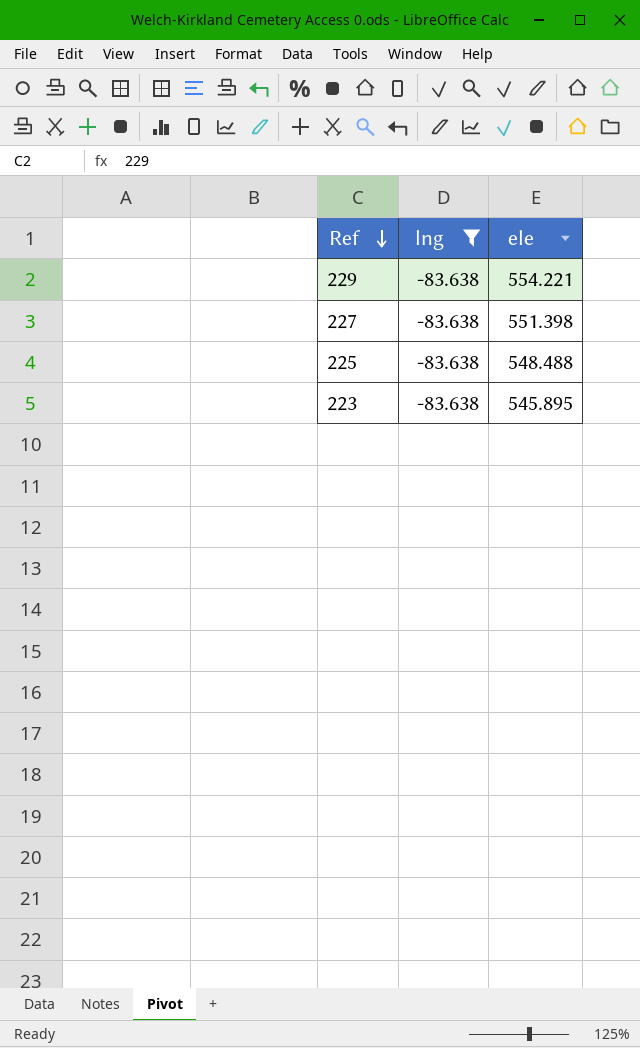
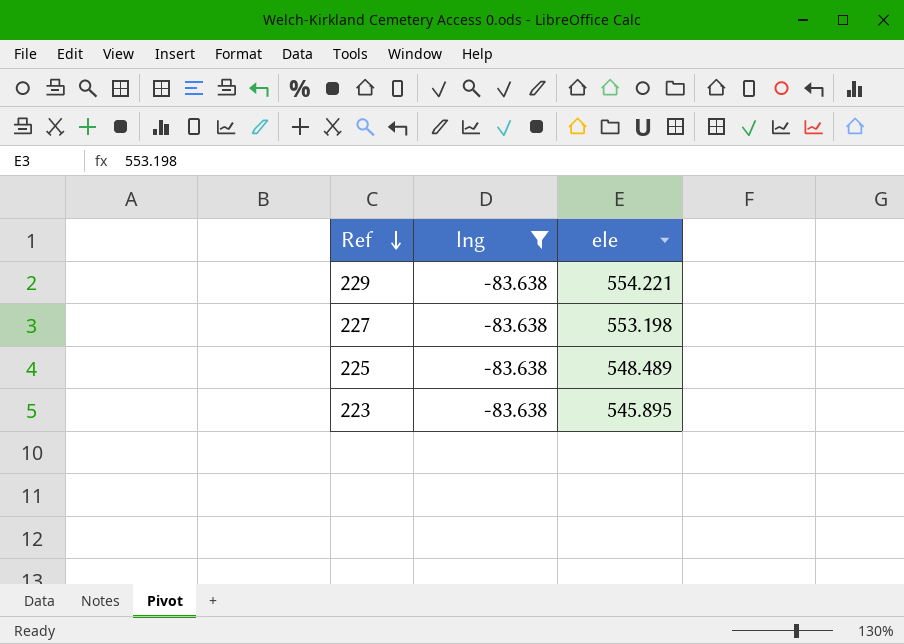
227 | ele: 551.398 -> 553.198
225 | ele: 548.488 -> 548.489

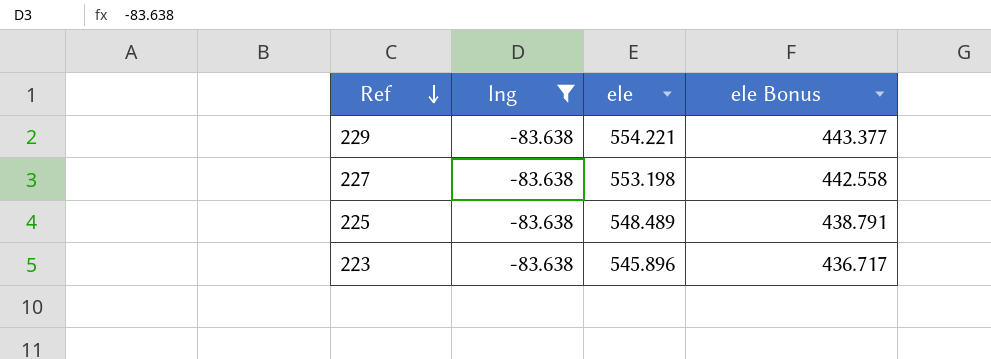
column ele Bonus | formula: none -> [ele] * 0.8
223 | ele: 545.895 -> 545.896

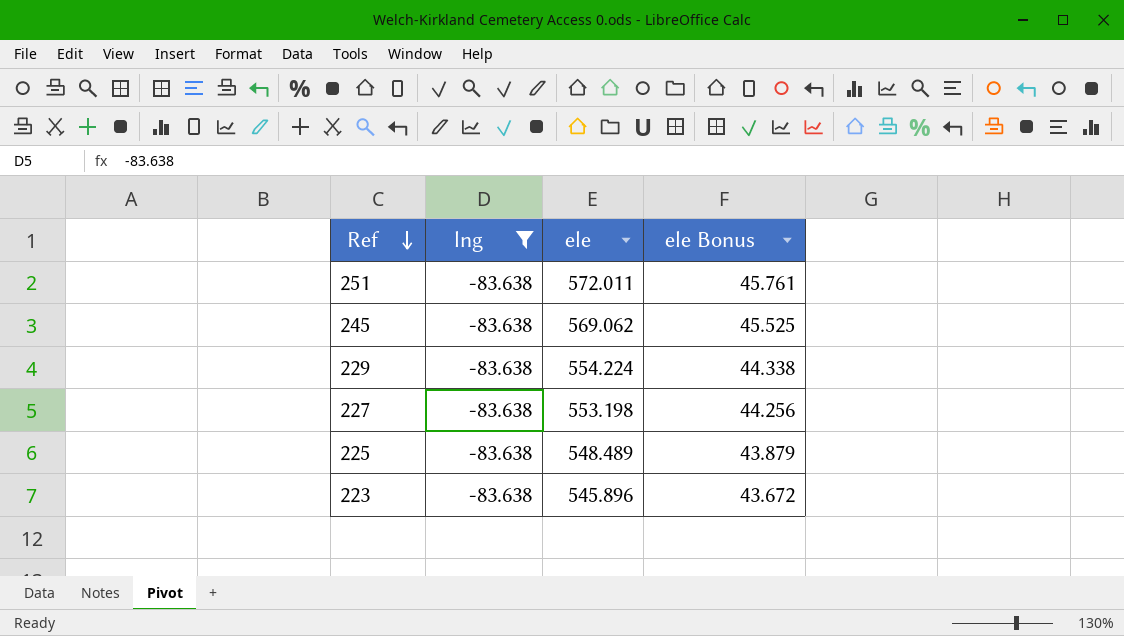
column ele Bonus | formula: [ele] * 0.8 -> [ele] * 0.08
row 251: none -> -83.638 | 572.011 | 45.761
row 245: none -> -83.638 | 569.062 | 45.525
229 | ele: 554.221 -> 554.224

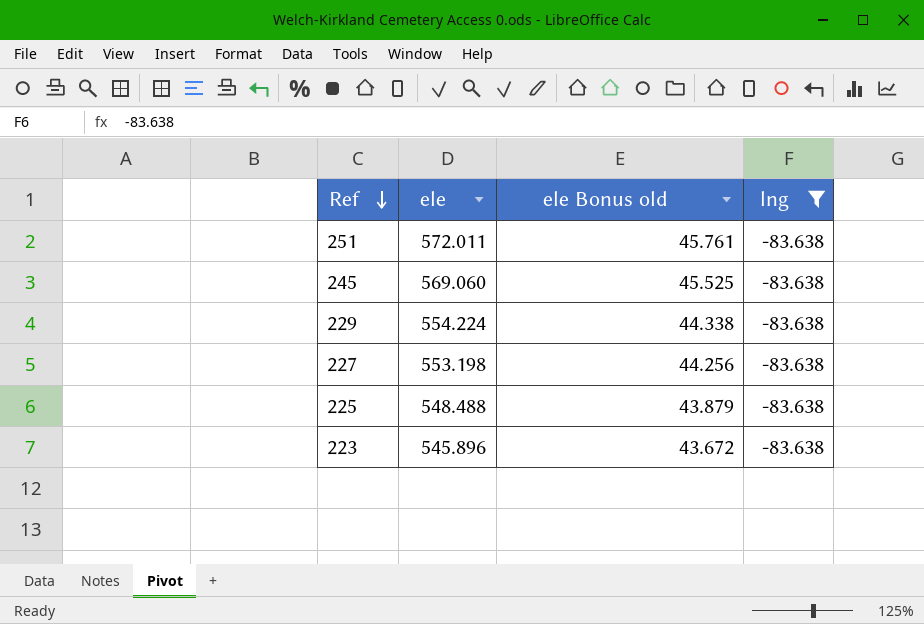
column name: ele Bonus -> ele Bonus old
column lng | position: 2 -> 4
245 | ele: 569.062 -> 569.060
225 | ele: 548.489 -> 548.488

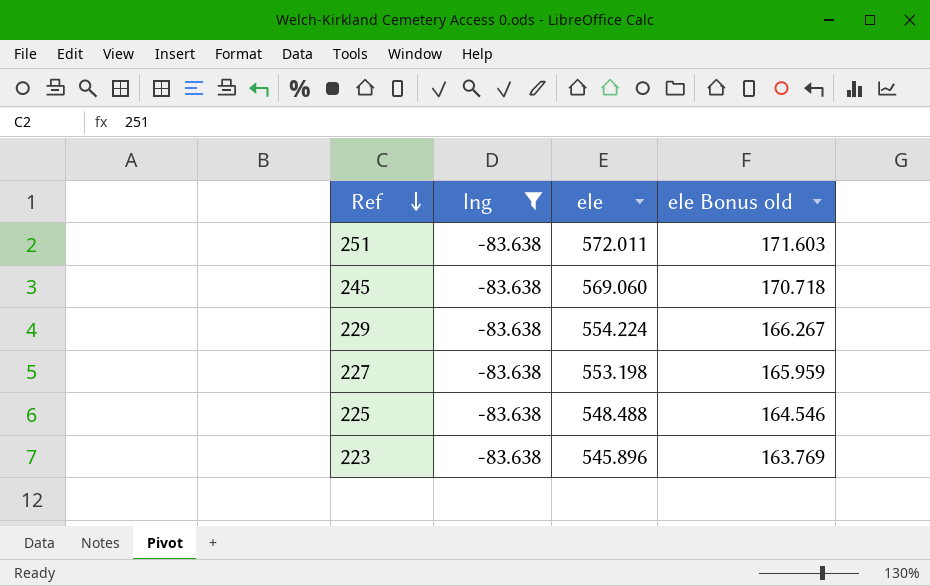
column lng | position: 4 -> 2
column ele Bonus old | formula: [ele] * 0.08 -> [ele] * 0.3

